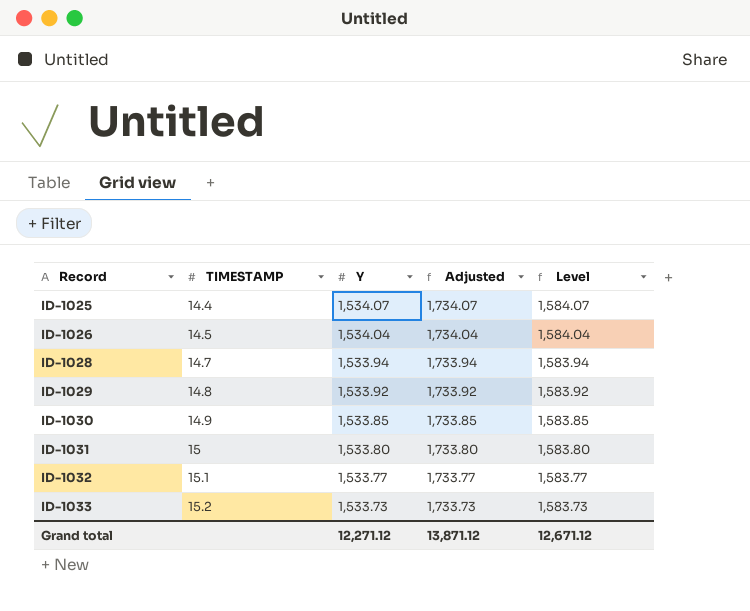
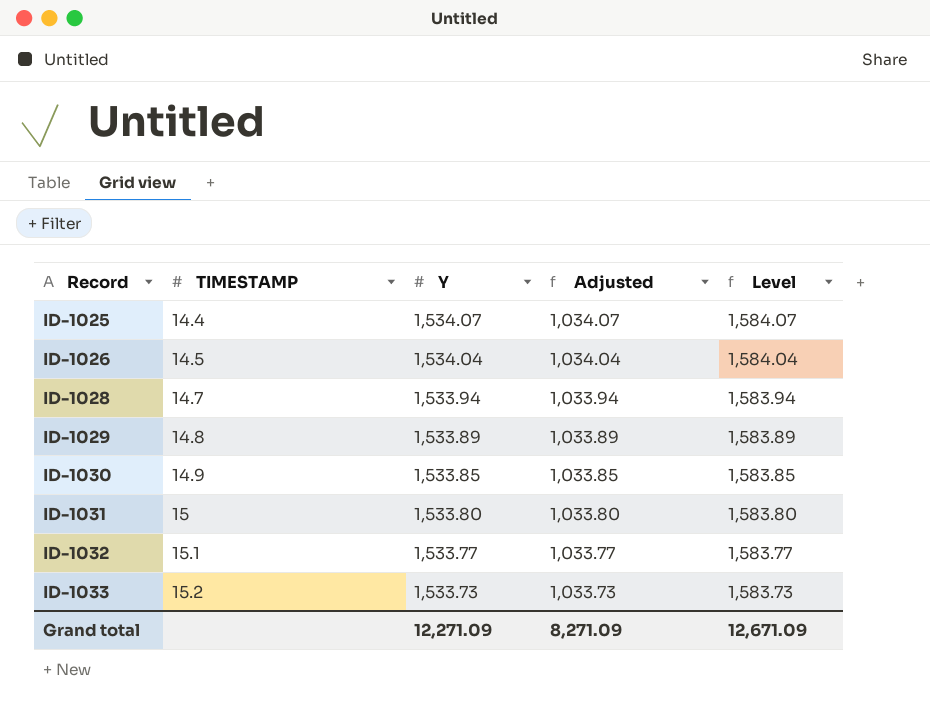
column Adjusted | formula: [Y] + 200 -> [Y] - 500
ID-1029 | Y: 1,533.92 -> 1,533.89
ID-1029 | Level: 1,583.92 -> 1,583.89
Grand total | Y: 12,271.12 -> 12,271.09
Grand total | Adjusted: 13,871.12 -> 8,271.09
Grand total | Level: 12,671.12 -> 12,671.09

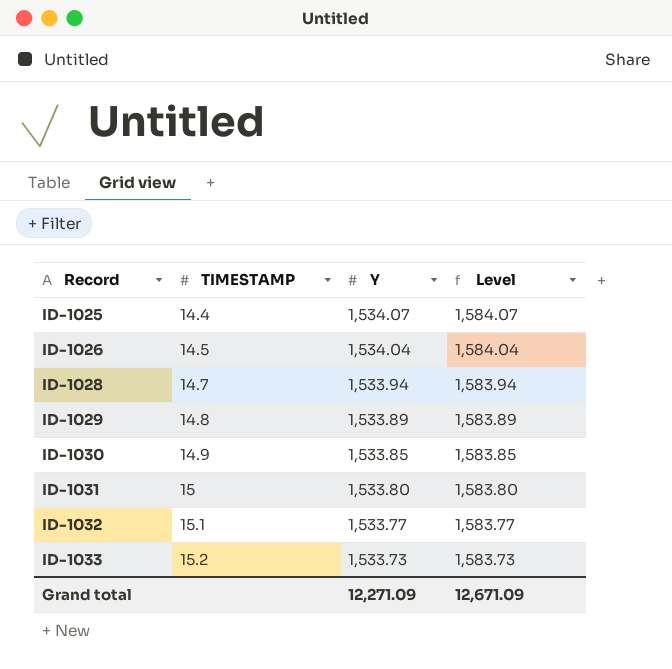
column Adjusted | formula: [Y] - 500 -> none

